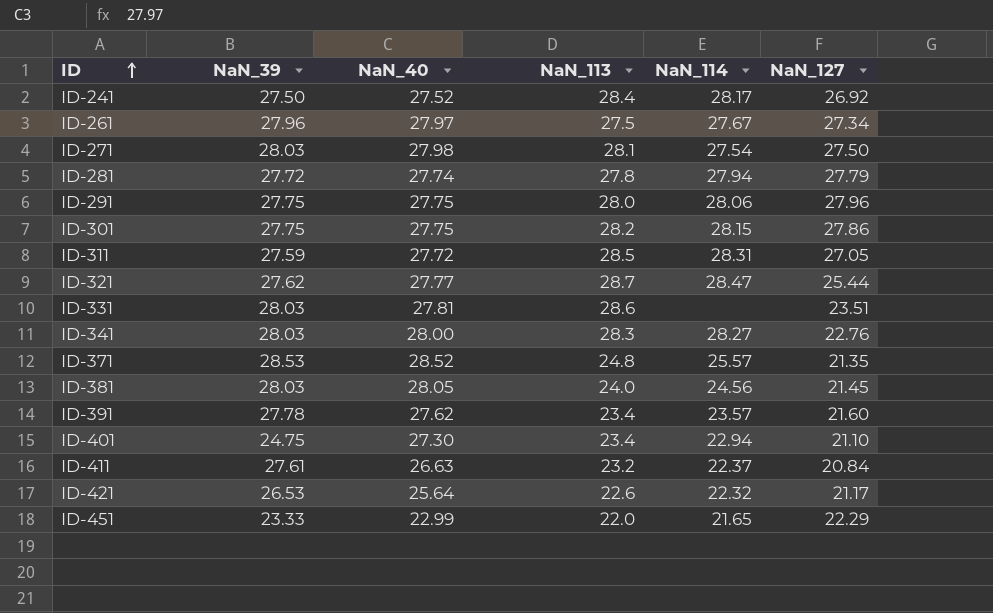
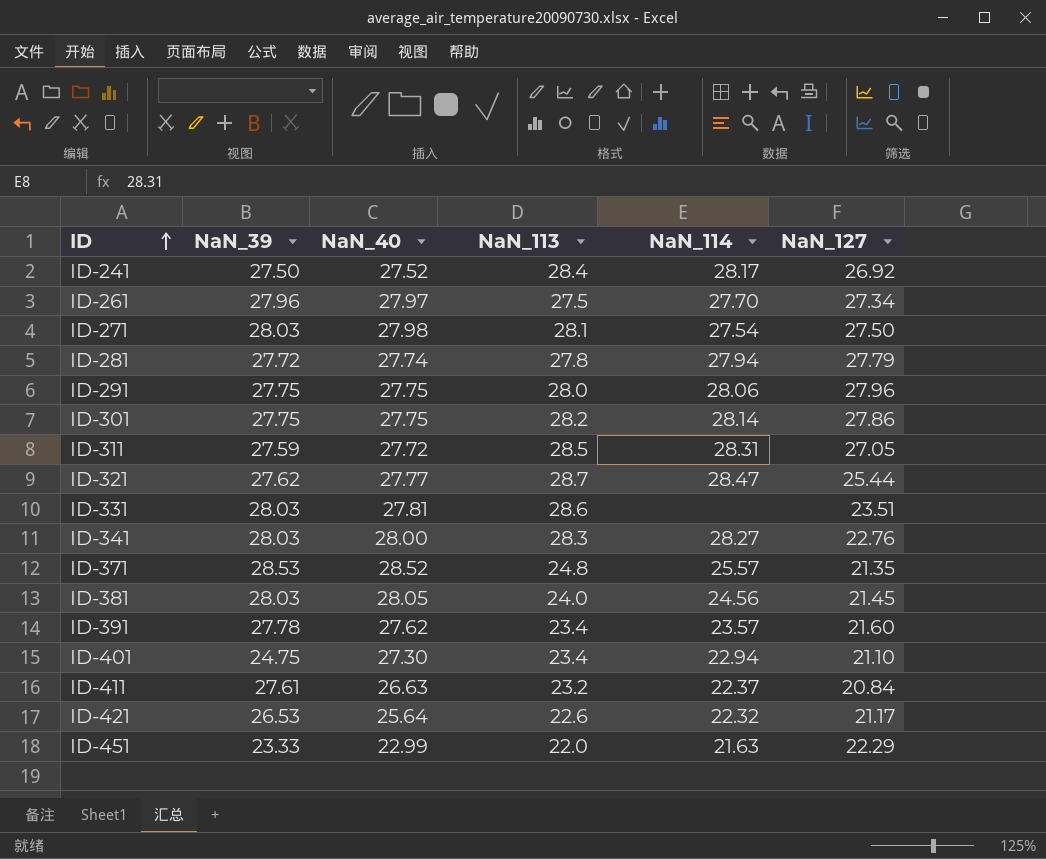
ID-261 | NaN_114: 27.67 -> 27.70
ID-301 | NaN_114: 28.15 -> 28.14
ID-451 | NaN_114: 21.65 -> 21.63

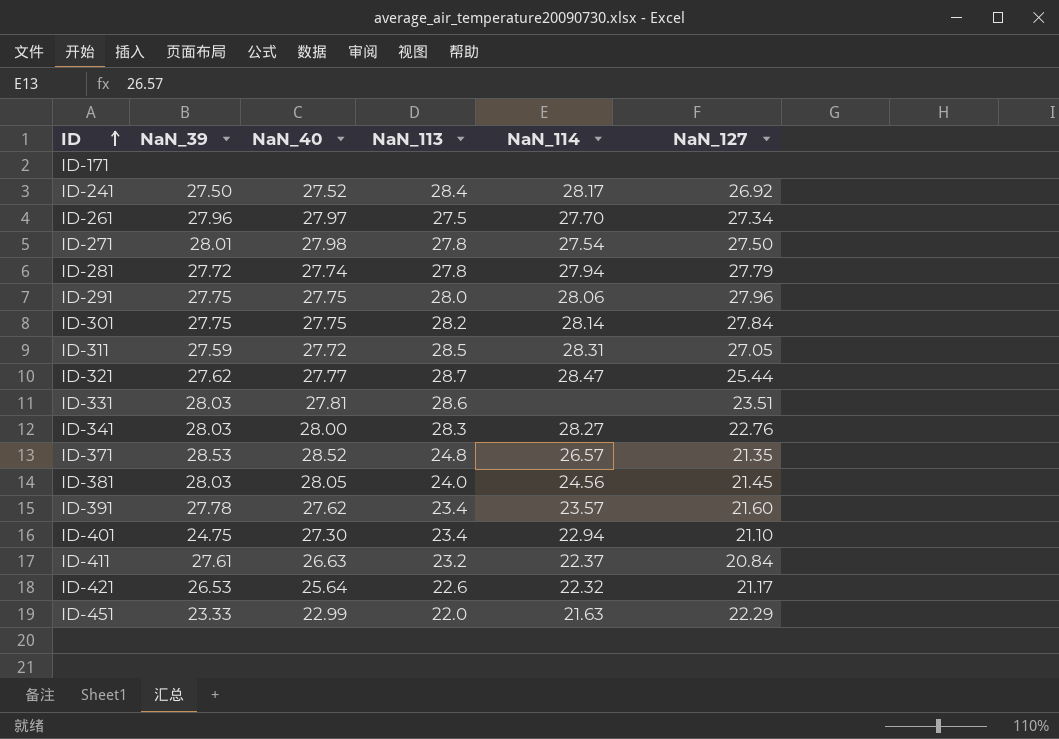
row ID-171: none -> none | none | none | none | none
ID-271 | NaN_39: 28.03 -> 28.01
ID-271 | NaN_113: 28.1 -> 27.8
ID-301 | NaN_127: 27.86 -> 27.84
ID-371 | NaN_114: 25.57 -> 26.57

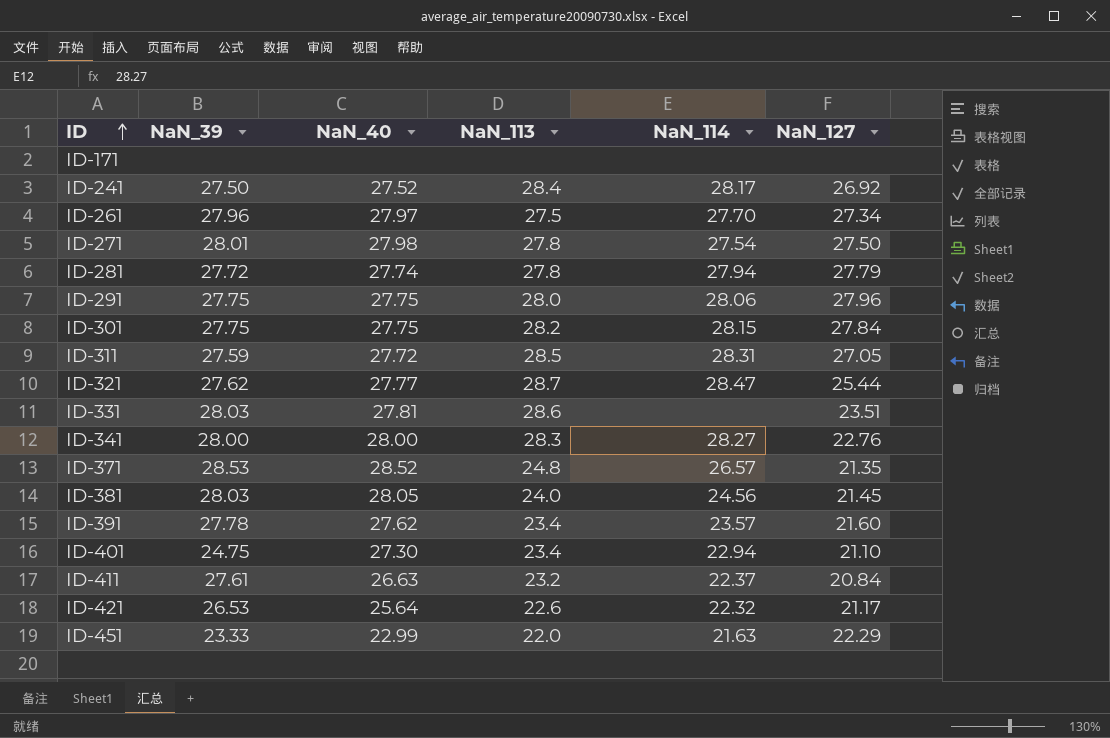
ID-301 | NaN_114: 28.14 -> 28.15
ID-341 | NaN_39: 28.03 -> 28.00

